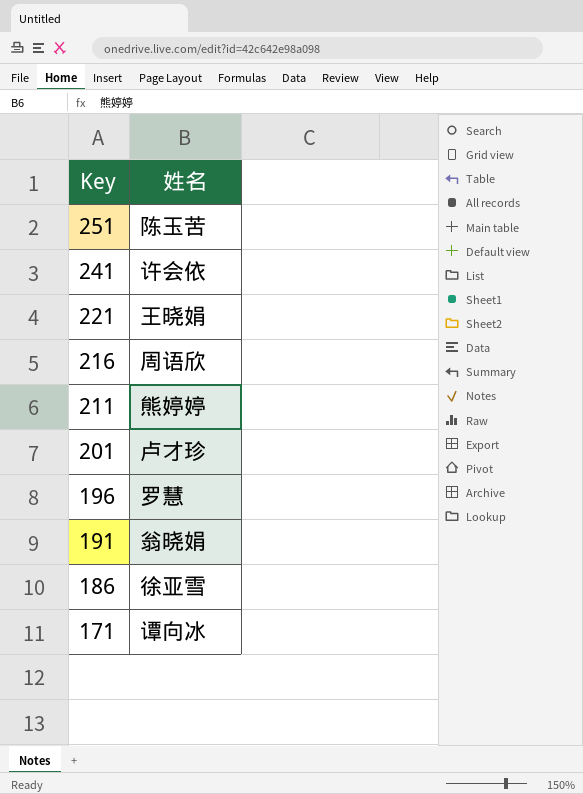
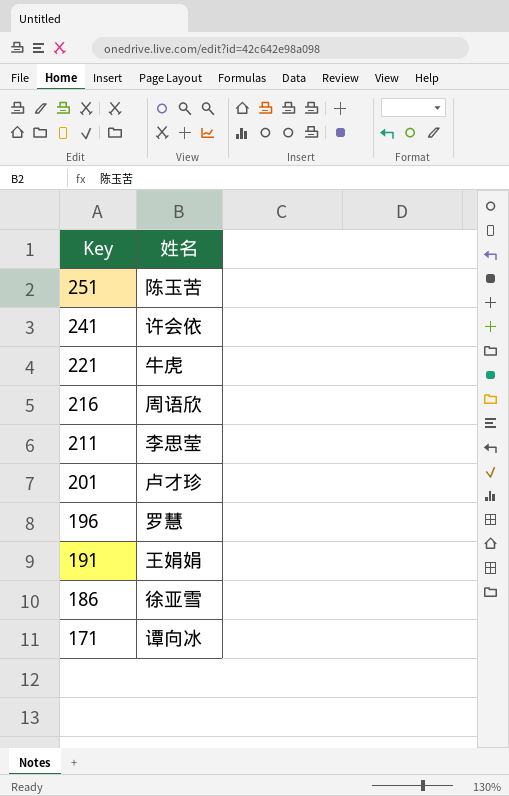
221 | 姓名: 王晓娟 -> 牛虎
211 | 姓名: 熊婷婷 -> 李思莹
191 | 姓名: 翁晓娟 -> 王娟娟

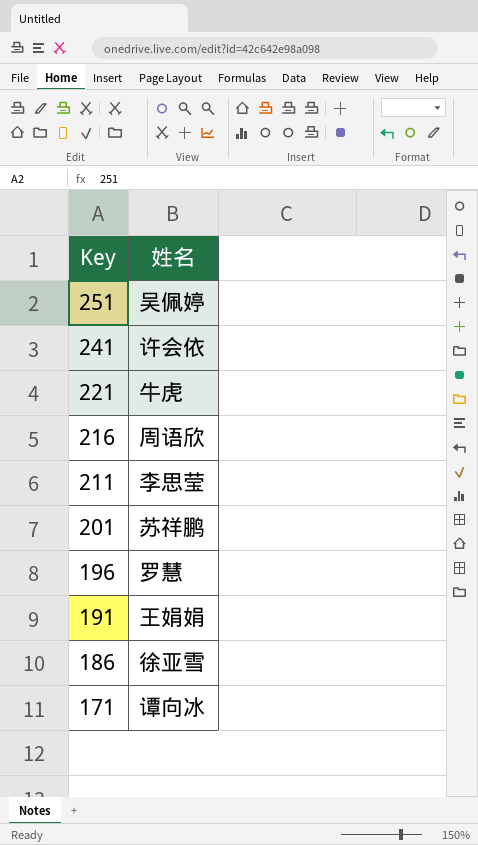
251 | 姓名: 陈玉苦 -> 吴佩婷
201 | 姓名: 卢才珍 -> 苏祥鹏

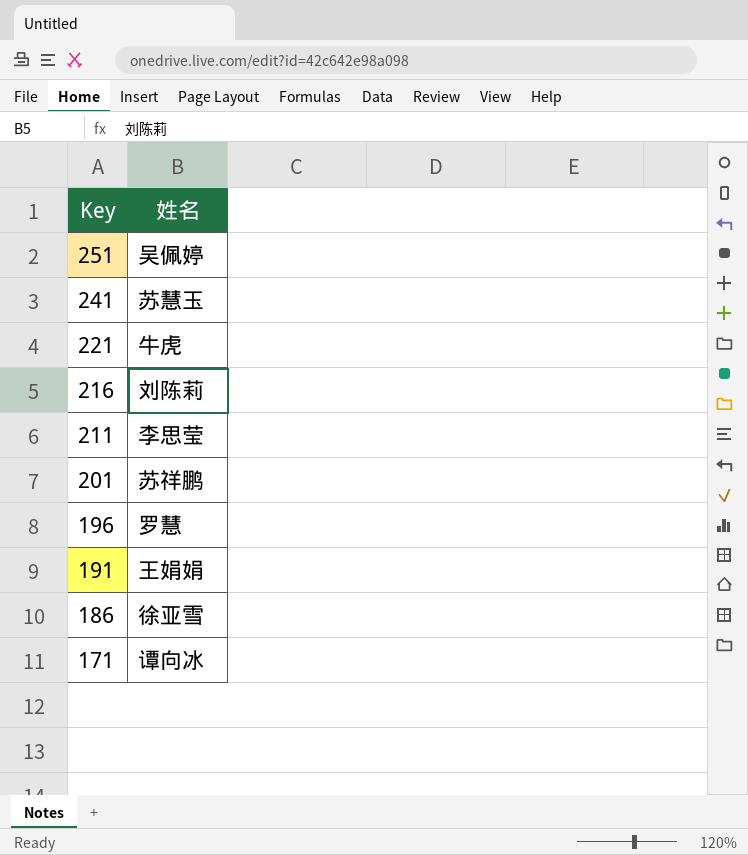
241 | 姓名: 许会依 -> 苏慧玉
216 | 姓名: 周语欣 -> 刘陈莉

